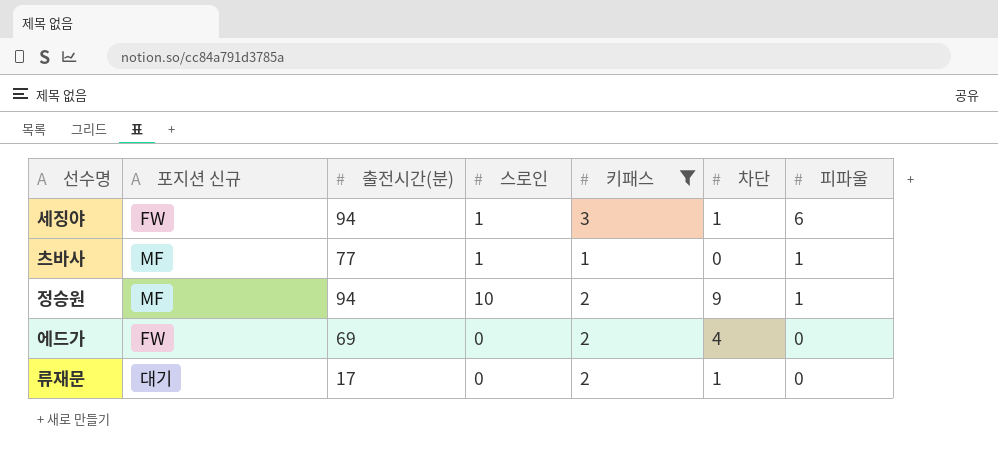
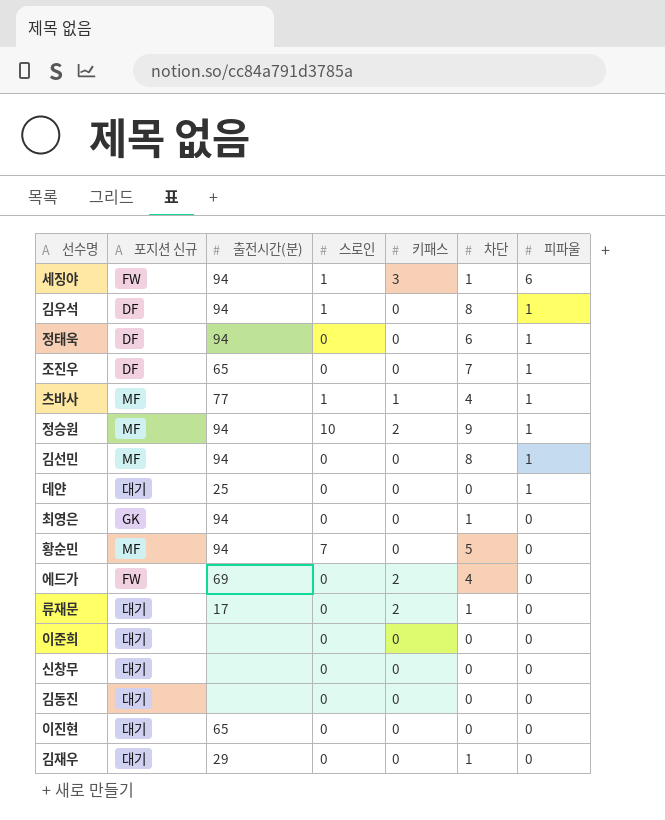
filter: 키패스 != 0 -> none
츠바사 | 차단: 0 -> 4

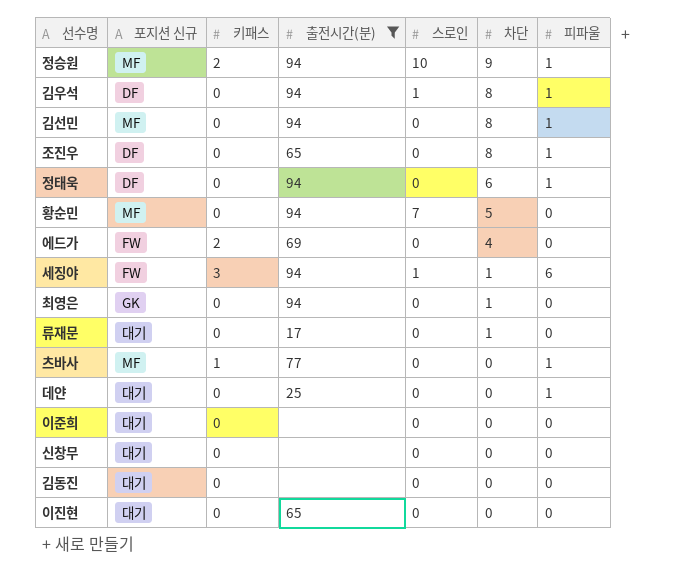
filter: none -> 출전시간(분) != 29
row order: 피파울 descending -> 차단 descending
column 키패스 | position: 5 -> 3
조진우 | 차단: 7 -> 8
류재문 | 키패스: 2 -> 0
츠바사 | 스로인: 1 -> 0
츠바사 | 차단: 4 -> 0

